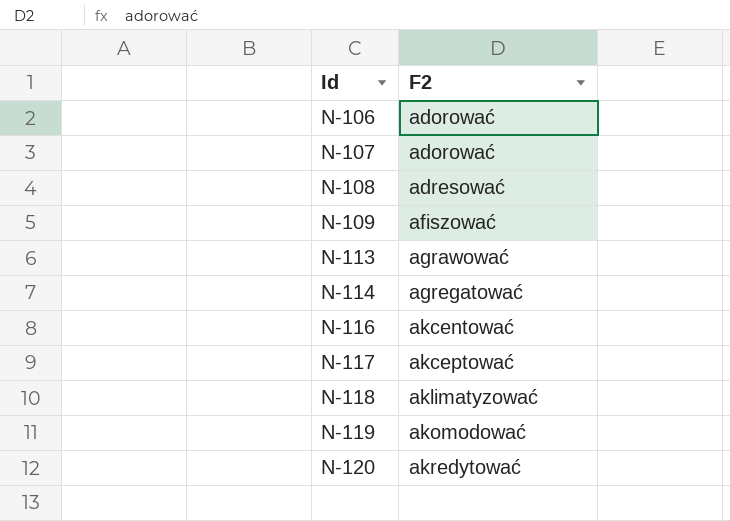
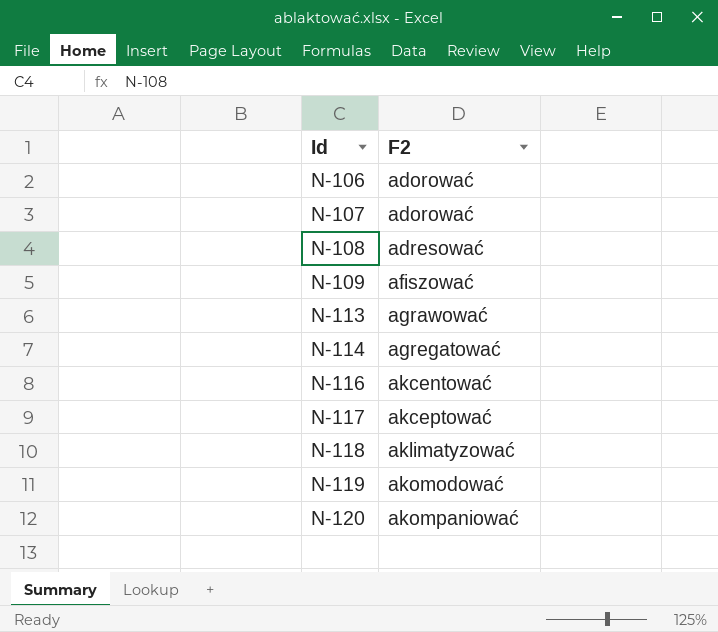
N-120 | F2: akredytować -> akompaniować

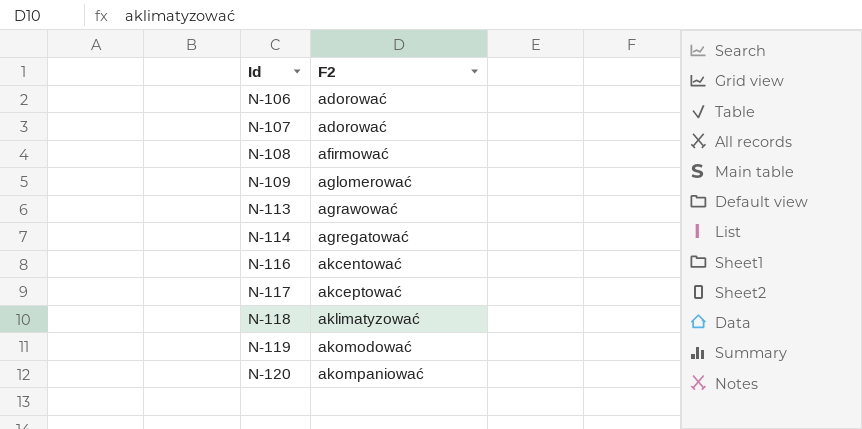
N-108 | F2: adresować -> afirmować
N-109 | F2: afiszować -> aglomerować

